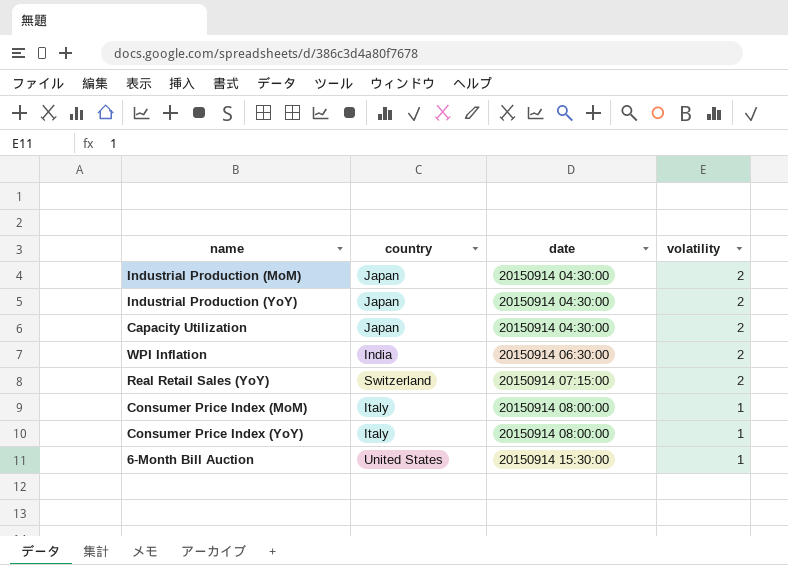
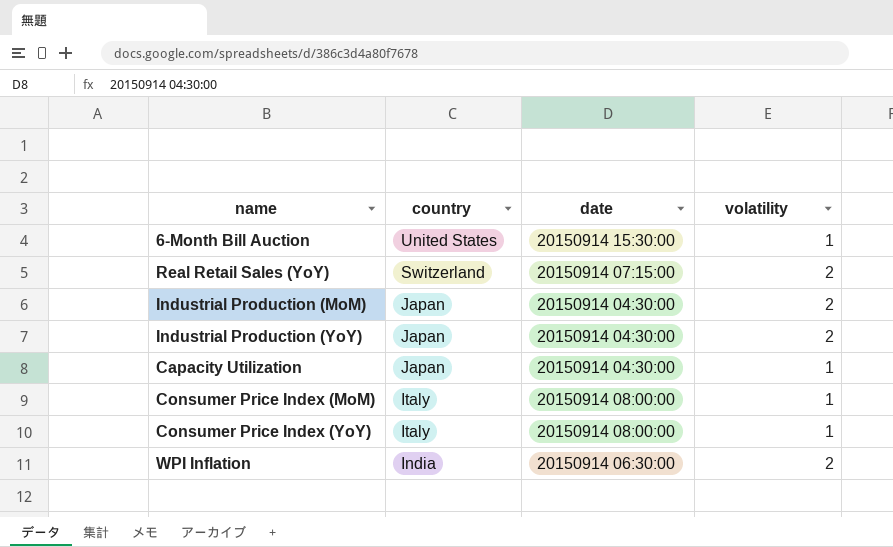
row order: date ascending -> country descending
Capacity Utilization | volatility: 2 -> 1

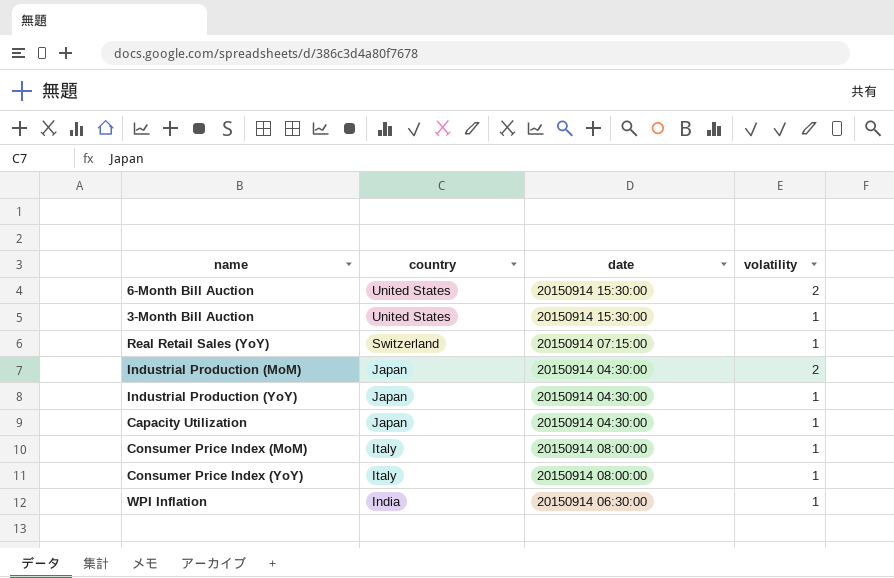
6-Month Bill Auction | volatility: 1 -> 2
row 3-Month Bill Auction: none -> United States | 20150914 15:30:00 | 1
Real Retail Sales (YoY) | volatility: 2 -> 1
Industrial Production (YoY) | volatility: 2 -> 1
WPI Inflation | volatility: 2 -> 1

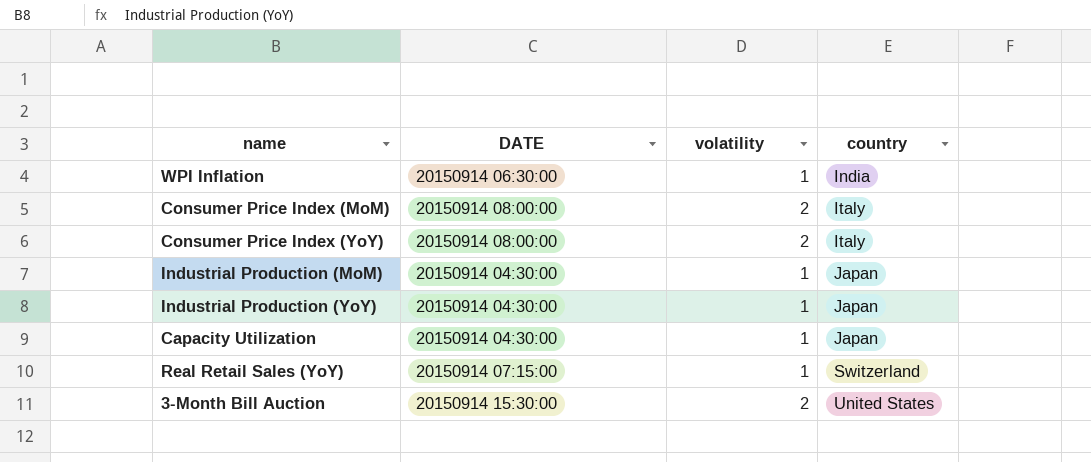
row order: country descending -> country ascending
column name: date -> DATE
column country | position: 2 -> 4
row 6-Month Bill Auction: United States | 20150914 15:30:00 | 2 -> none
Consumer Price Index (MoM) | volatility: 1 -> 2
Consumer Price Index (YoY) | volatility: 1 -> 2
Industrial Production (MoM) | volatility: 2 -> 1
3-Month Bill Auction | volatility: 1 -> 2

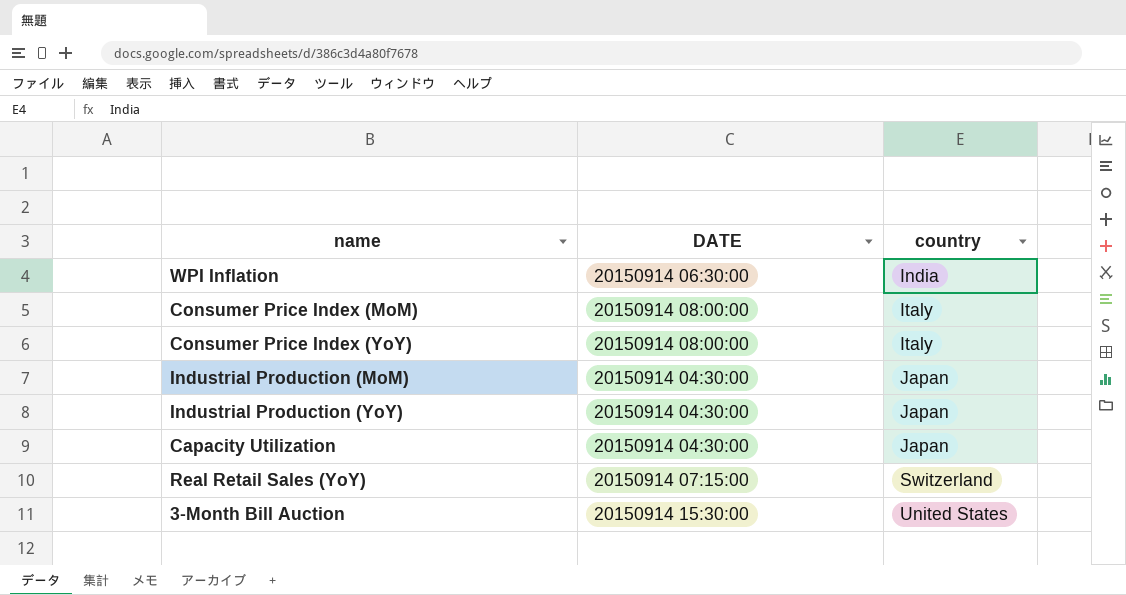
column volatility | position: 3 -> none

